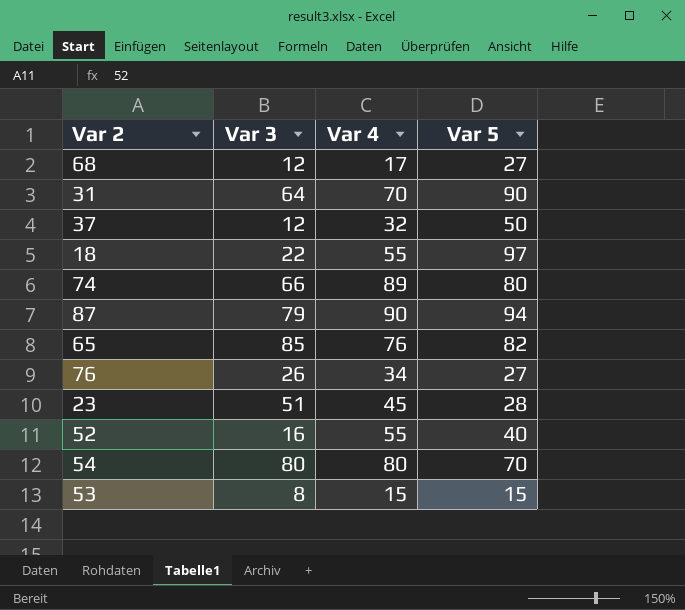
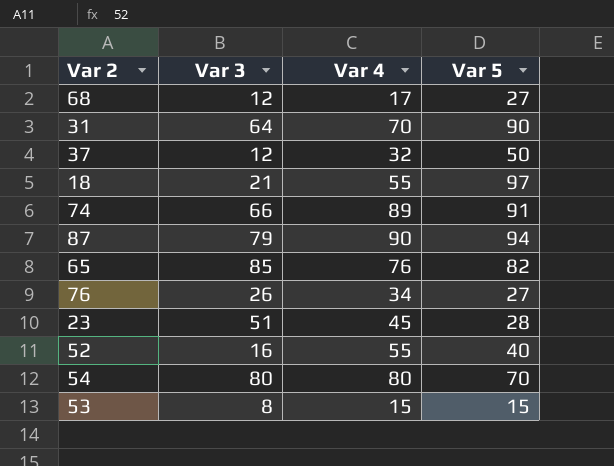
18 | Var 3: 22 -> 21
74 | Var 5: 80 -> 91

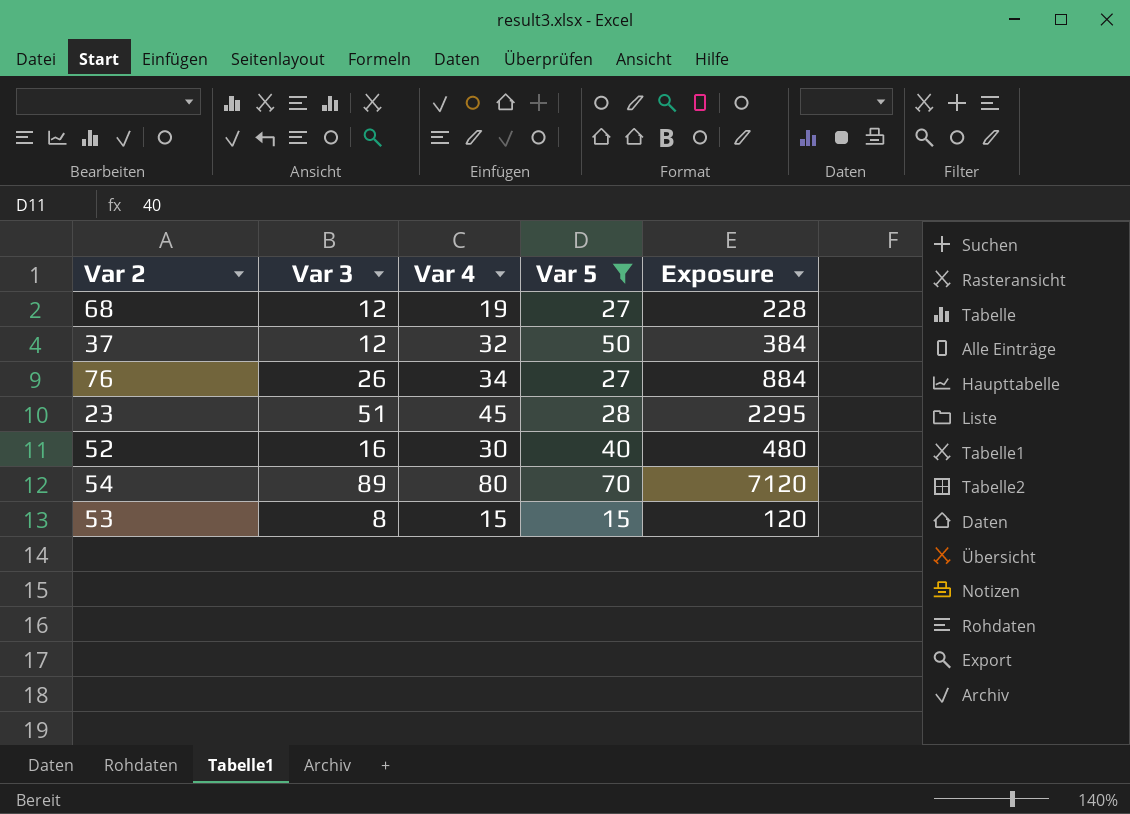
filter: none -> Var 5 <= 70
column Exposure | formula: none -> [Var 3] * [Var 4]
68 | Var 4: 17 -> 19
52 | Var 4: 55 -> 30
54 | Var 3: 80 -> 89

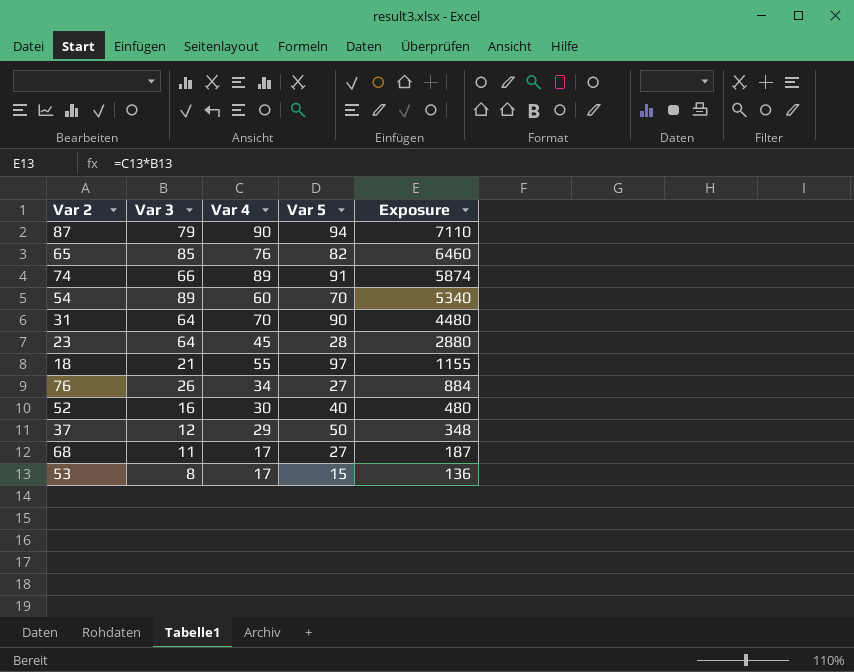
filter: Var 5 <= 70 -> none
row order: none -> Exposure descending
54 | Var 4: 80 -> 60
54 | Exposure: 7120 -> 5340
23 | Var 3: 51 -> 64
23 | Exposure: 2295 -> 2880
37 | Var 4: 32 -> 29
37 | Exposure: 384 -> 348
68 | Var 3: 12 -> 11
68 | Var 4: 19 -> 17
68 | Exposure: 228 -> 187
53 | Var 4: 15 -> 17
53 | Exposure: 120 -> 136

